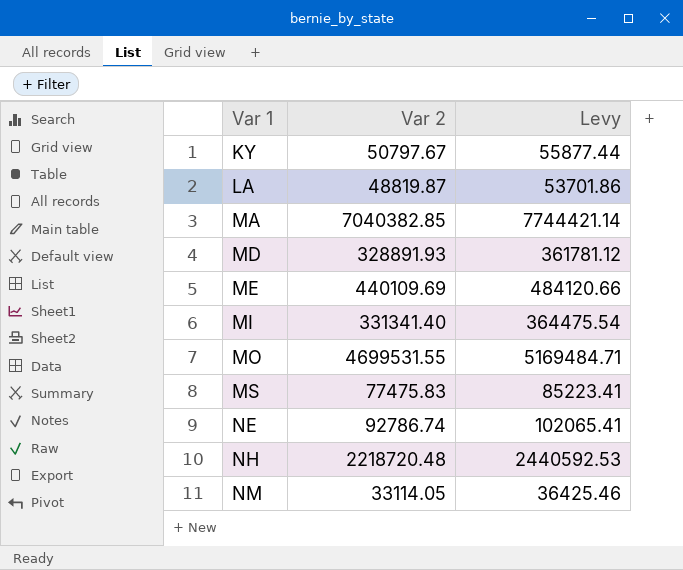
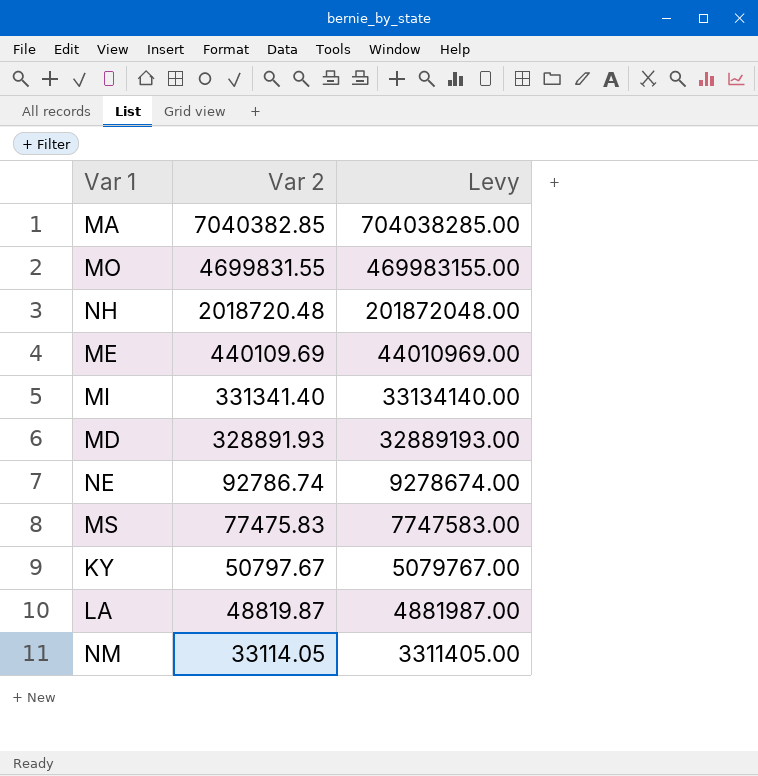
row order: Var 1 ascending -> Var 2 descending
column Levy | formula: [Var 2] * 1.1 -> [Var 2] * 100
MO | Var 2: 4699531.55 -> 4699831.55
NH | Var 2: 2218720.48 -> 2018720.48

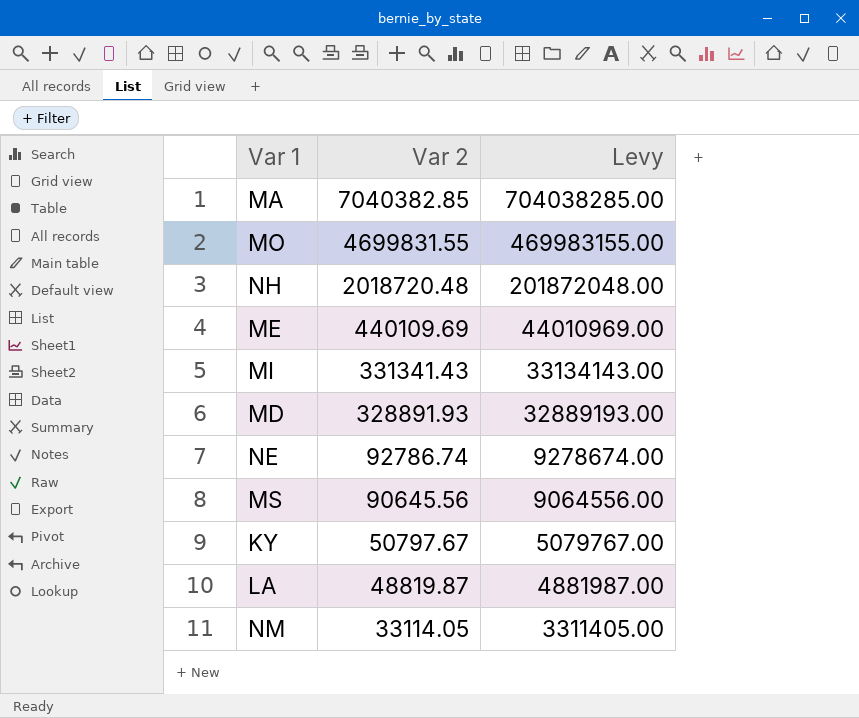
MI | Var 2: 331341.40 -> 331341.43
MI | Levy: 33134140.00 -> 33134143.00
MS | Var 2: 77475.83 -> 90645.56
MS | Levy: 7747583.00 -> 9064556.00

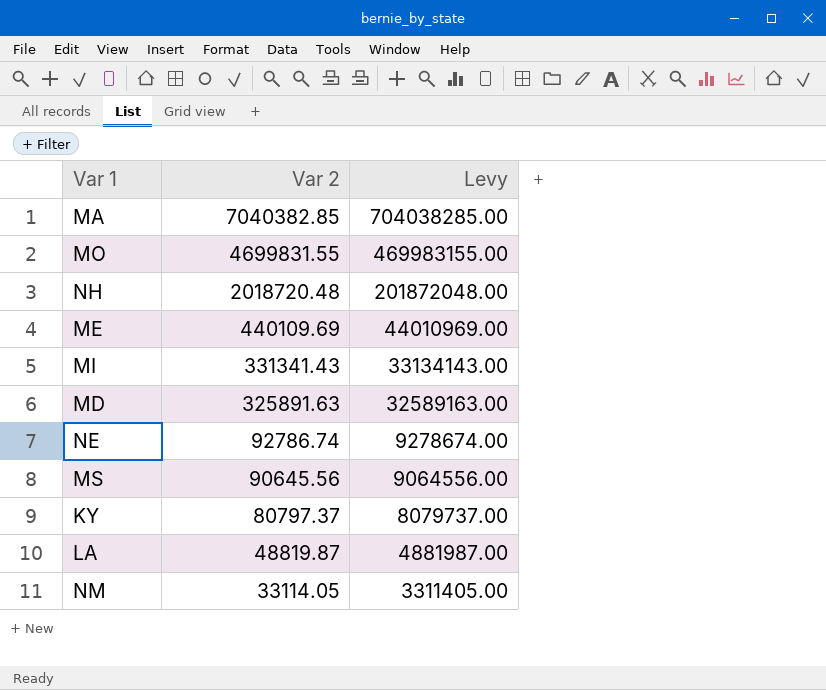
MD | Var 2: 328891.93 -> 325891.63
MD | Levy: 32889193.00 -> 32589163.00
KY | Var 2: 50797.67 -> 80797.37
KY | Levy: 5079767.00 -> 8079737.00

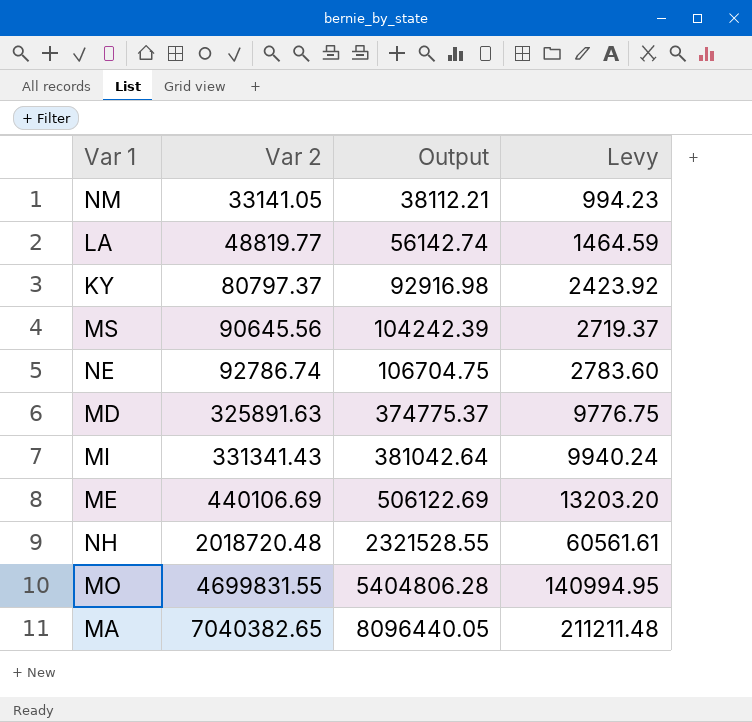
row order: Var 2 descending -> Var 2 ascending
column Output | formula: none -> [Var 2] * 1.15
column Levy | formula: [Var 2] * 100 -> [Var 2] * 0.03
NM | Var 2: 33114.05 -> 33141.05
LA | Var 2: 48819.87 -> 48819.77
ME | Var 2: 440109.69 -> 440106.69
MA | Var 2: 7040382.85 -> 7040382.65

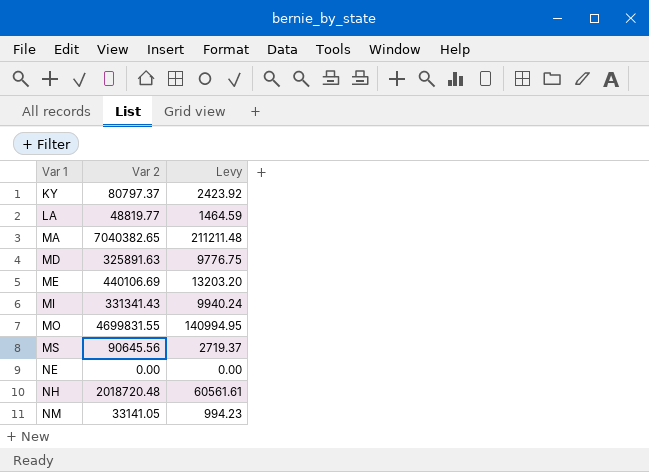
row order: Var 2 ascending -> Var 1 ascending
column Output | formula: [Var 2] * 1.15 -> none
NE | Var 2: 92786.74 -> 0.00
NE | Levy: 2783.60 -> 0.00

